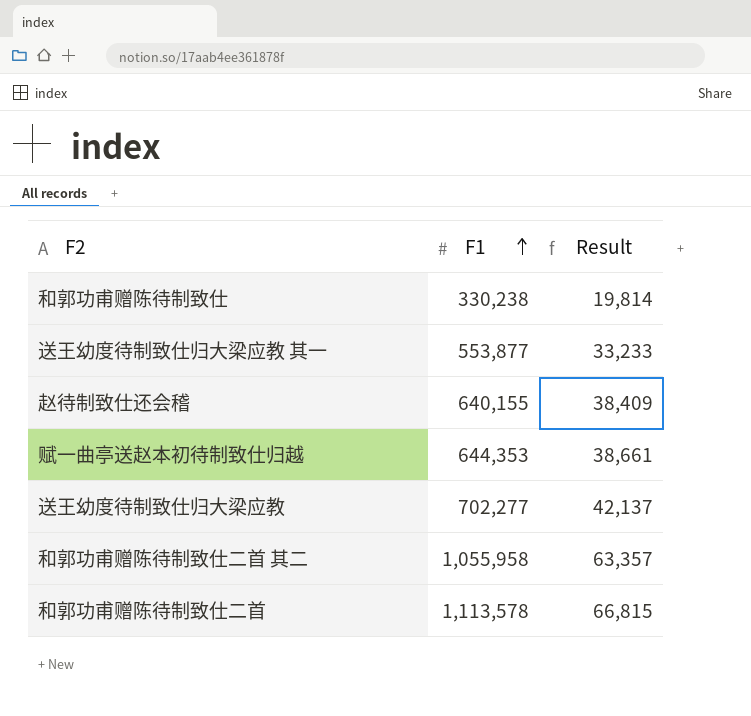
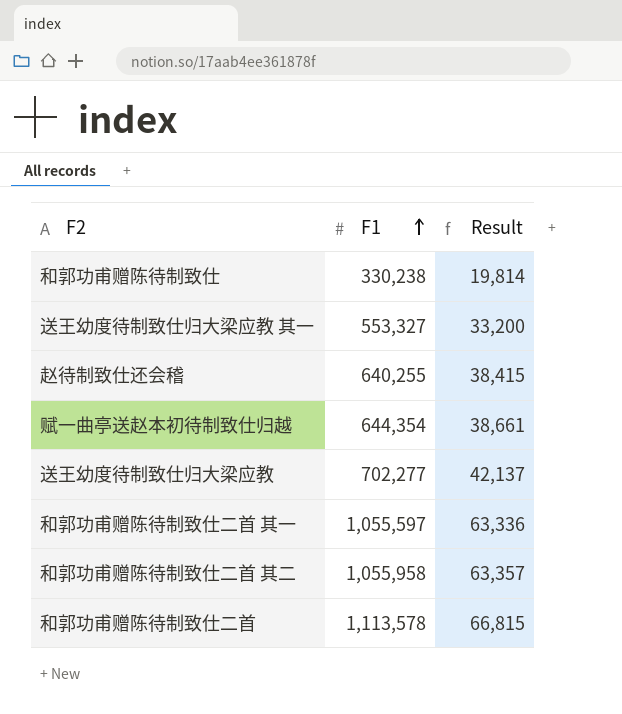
送王幼度待制致仕归大梁应教 其一 | F1: 553,877 -> 553,327
送王幼度待制致仕归大梁应教 其一 | Result: 33,233 -> 33,200
赵待制致仕还会稽 | F1: 640,155 -> 640,255
赵待制致仕还会稽 | Result: 38,409 -> 38,415
赋一曲亭送赵本初待制致仕归越 | F1: 644,353 -> 644,354
row 和郭功甫赠陈待制致仕二首 其一: none -> 1,055,597 | 63,336

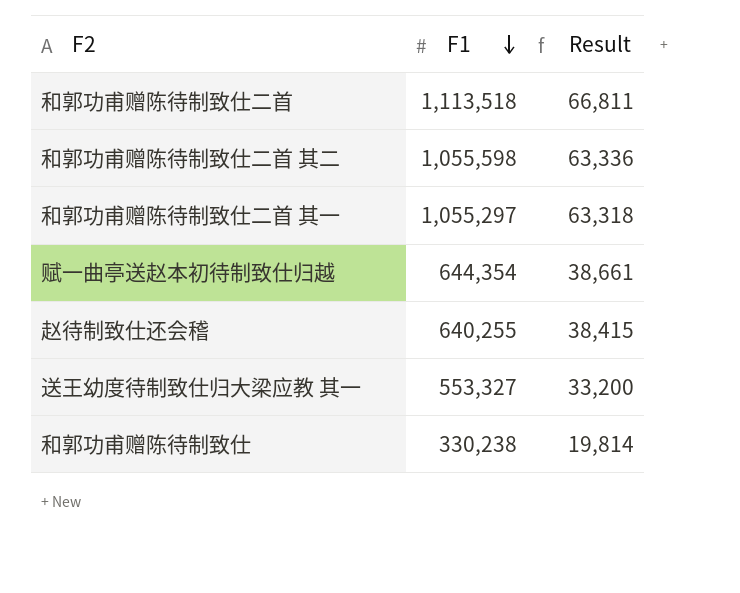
row order: F1 ascending -> F1 descending
row 送王幼度待制致仕归大梁应教: 702,277 | 42,137 -> none
和郭功甫赠陈待制致仕二首 | F1: 1,113,578 -> 1,113,518
和郭功甫赠陈待制致仕二首 | Result: 66,815 -> 66,811
和郭功甫赠陈待制致仕二首 其二 | F1: 1,055,958 -> 1,055,598
和郭功甫赠陈待制致仕二首 其二 | Result: 63,357 -> 63,336
和郭功甫赠陈待制致仕二首 其一 | F1: 1,055,597 -> 1,055,297
和郭功甫赠陈待制致仕二首 其一 | Result: 63,336 -> 63,318

